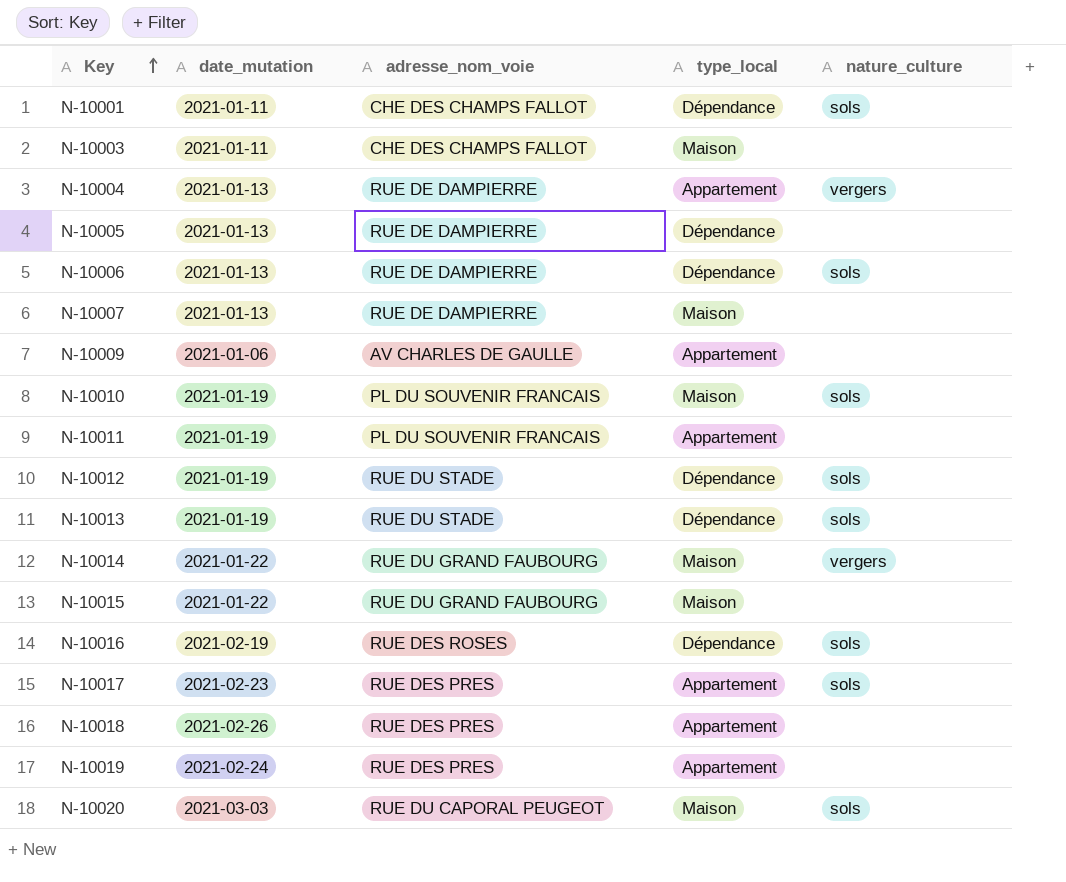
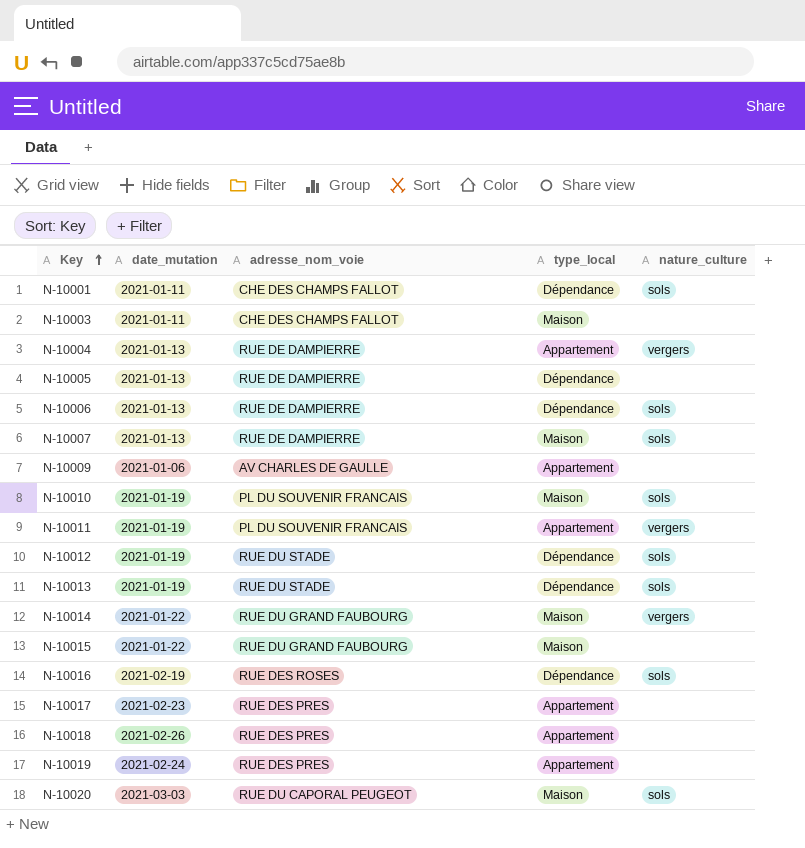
N-10007 | nature_culture: none -> sols
N-10011 | nature_culture: none -> vergers
N-10017 | nature_culture: sols -> none

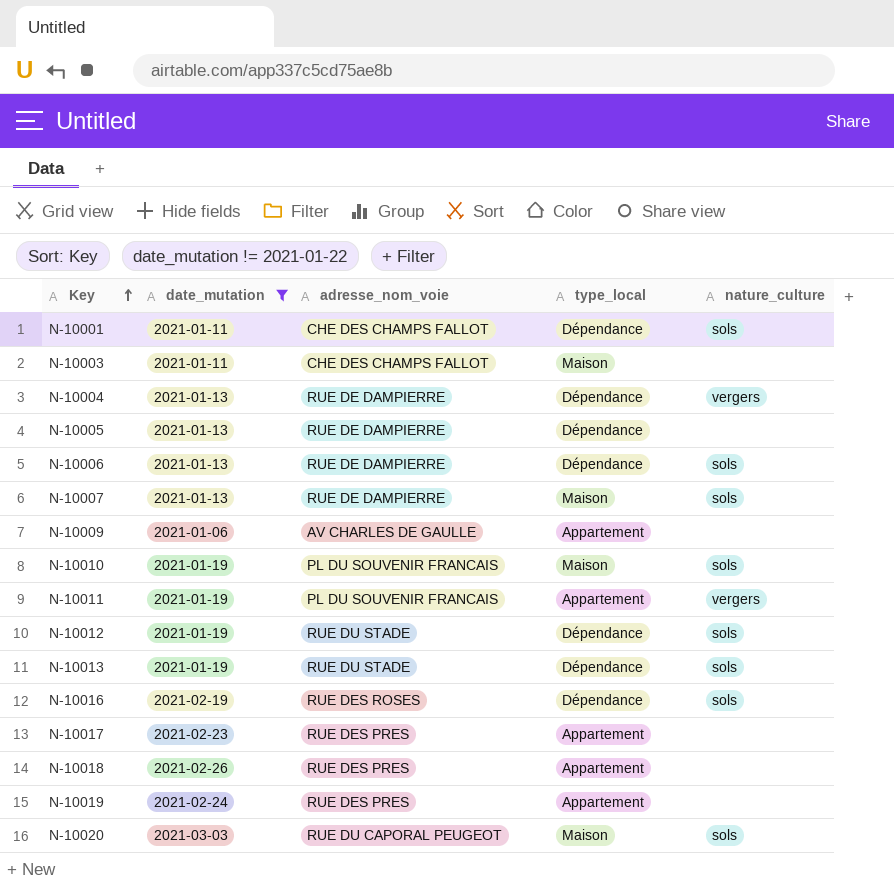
filter: none -> date_mutation != 2021-01-22
N-10004 | type_local: Appartement -> Dépendance

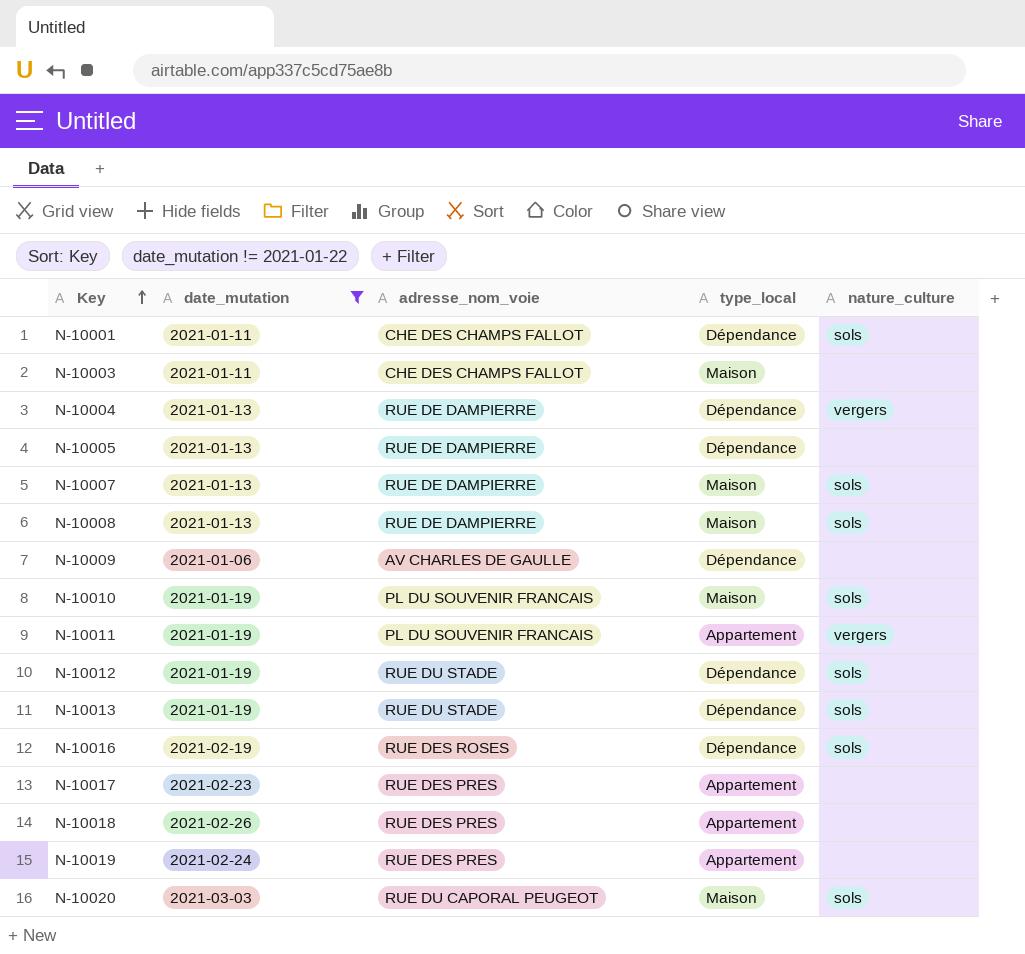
row N-10006: 2021-01-13 | RUE DE DAMPIERRE | Dépendance | sols -> none
row N-10008: none -> 2021-01-13 | RUE DE DAMPIERRE | Maison | sols
N-10009 | type_local: Appartement -> Dépendance

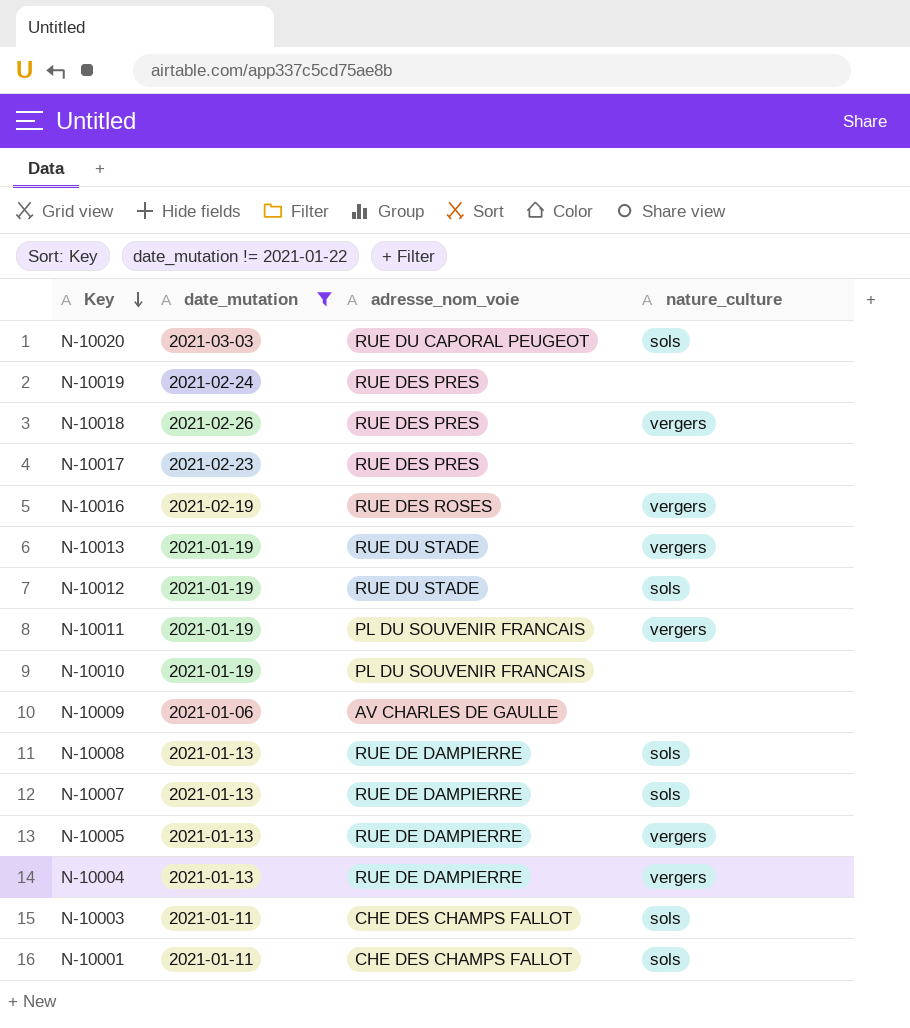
row order: Key ascending -> Key descending
column type_local | position: 4 -> none
N-10018 | nature_culture: none -> vergers
N-10016 | nature_culture: sols -> vergers
N-10013 | nature_culture: sols -> vergers
N-10010 | nature_culture: sols -> none
N-10005 | nature_culture: none -> vergers
N-10003 | nature_culture: none -> sols

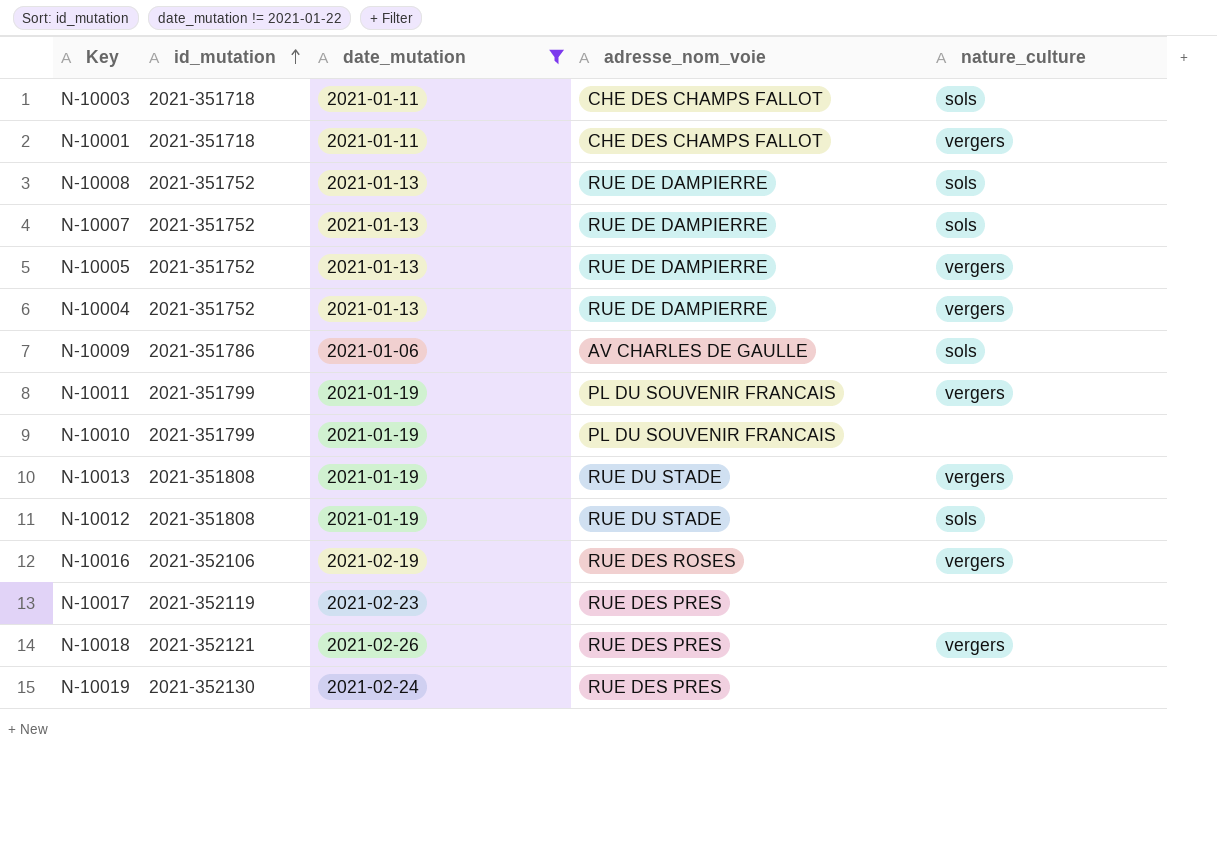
row order: Key descending -> id_mutation ascending
column id_mutation | position: none -> 2
row N-10020: 2021-03-03 | RUE DU CAPORAL PEUGEOT | sols -> none
N-10001 | nature_culture: sols -> vergers
N-10009 | nature_culture: none -> sols

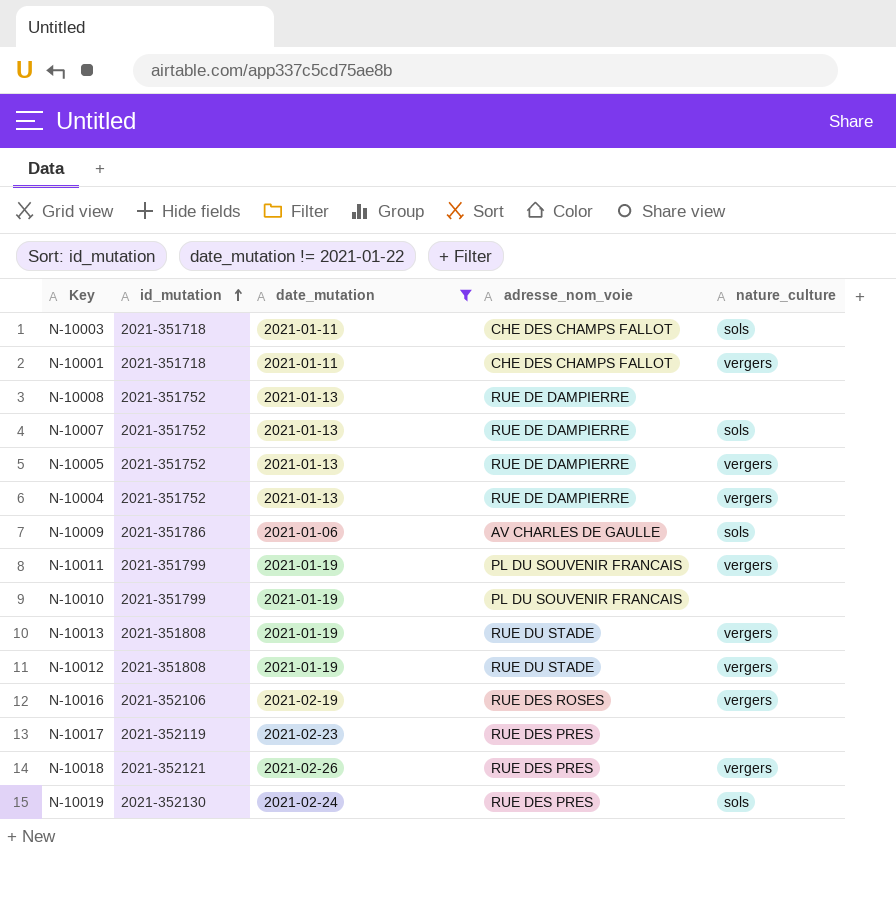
N-10008 | nature_culture: sols -> none
N-10012 | nature_culture: sols -> vergers
N-10019 | nature_culture: none -> sols

